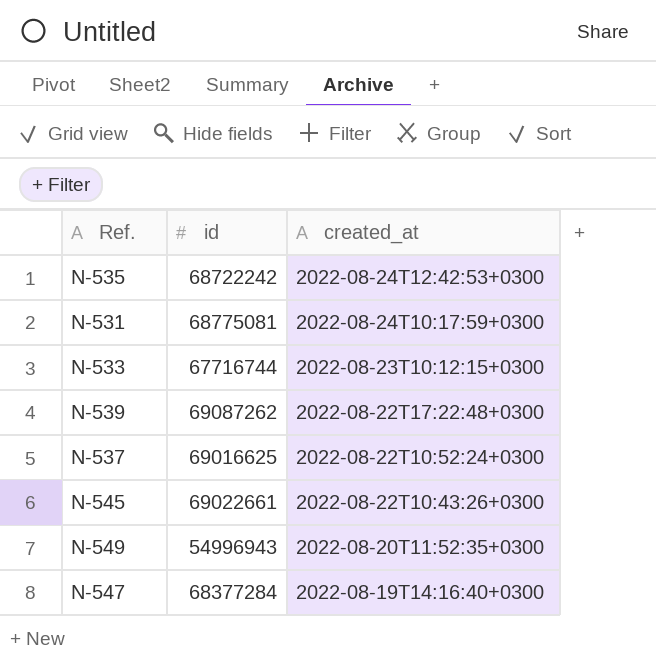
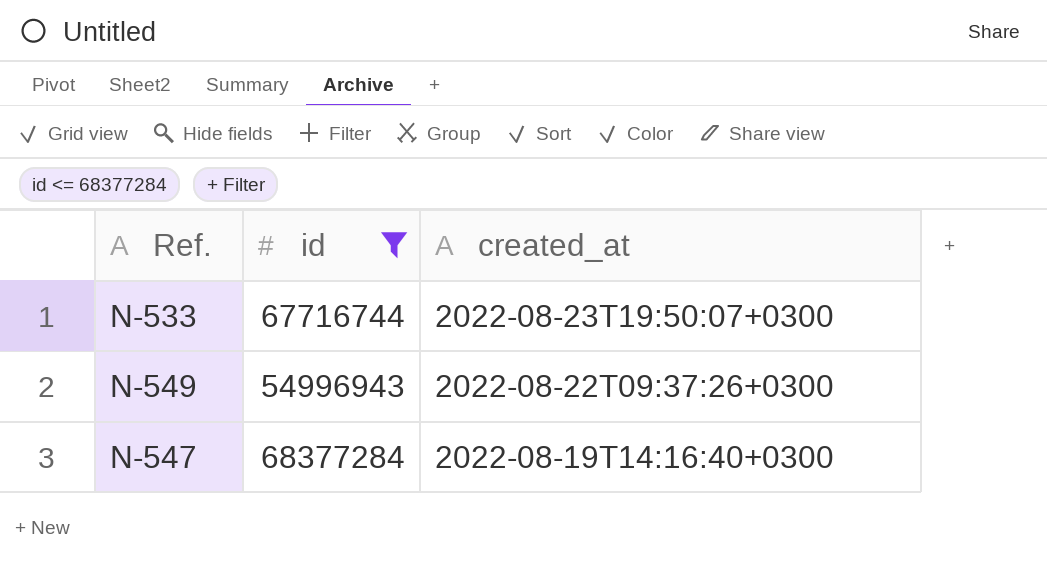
filter: none -> id <= 68377284
N-533 | created_at: 2022-08-23T10:12:15+0300 -> 2022-08-23T19:50:07+0300
N-549 | created_at: 2022-08-20T11:52:35+0300 -> 2022-08-22T09:37:26+0300

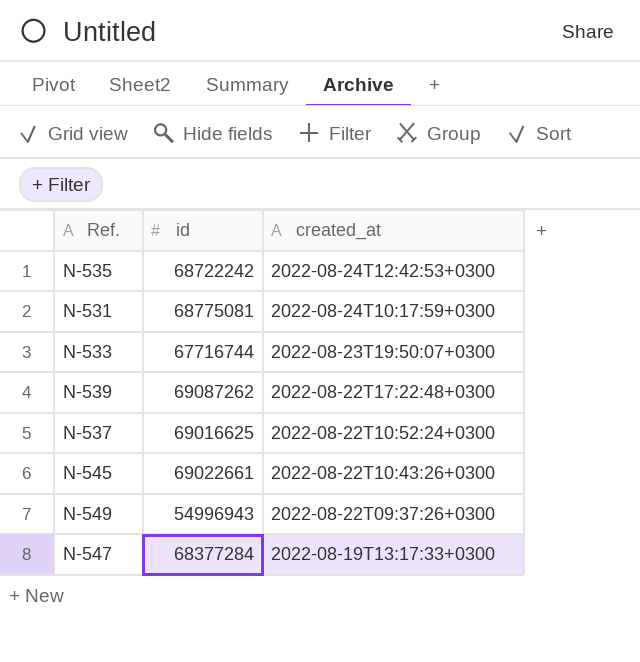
filter: id <= 68377284 -> none
N-547 | created_at: 2022-08-19T14:16:40+0300 -> 2022-08-19T13:17:33+0300

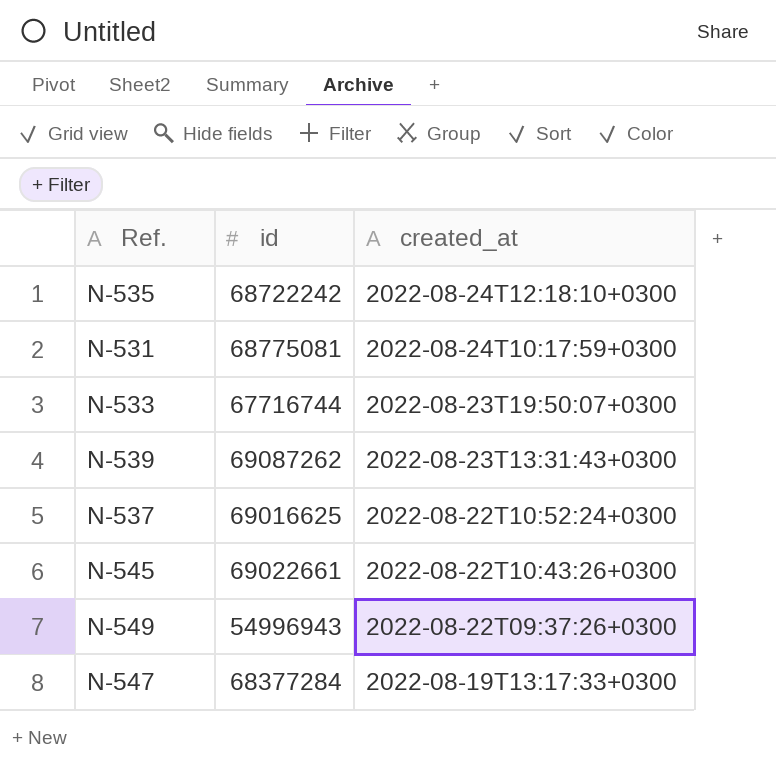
N-535 | created_at: 2022-08-24T12:42:53+0300 -> 2022-08-24T12:18:10+0300
N-539 | created_at: 2022-08-22T17:22:48+0300 -> 2022-08-23T13:31:43+0300

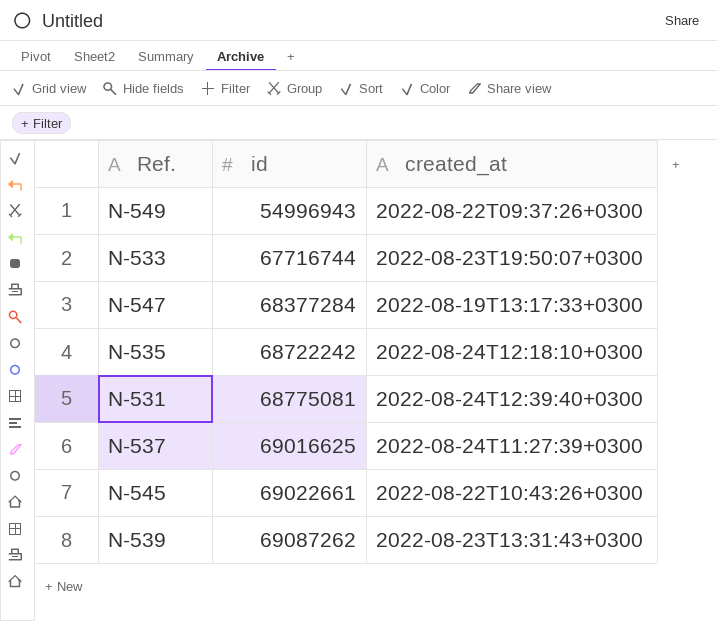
row order: created_at descending -> id ascending
N-531 | created_at: 2022-08-24T10:17:59+0300 -> 2022-08-24T12:39:40+0300
N-537 | created_at: 2022-08-22T10:52:24+0300 -> 2022-08-24T11:27:39+0300

